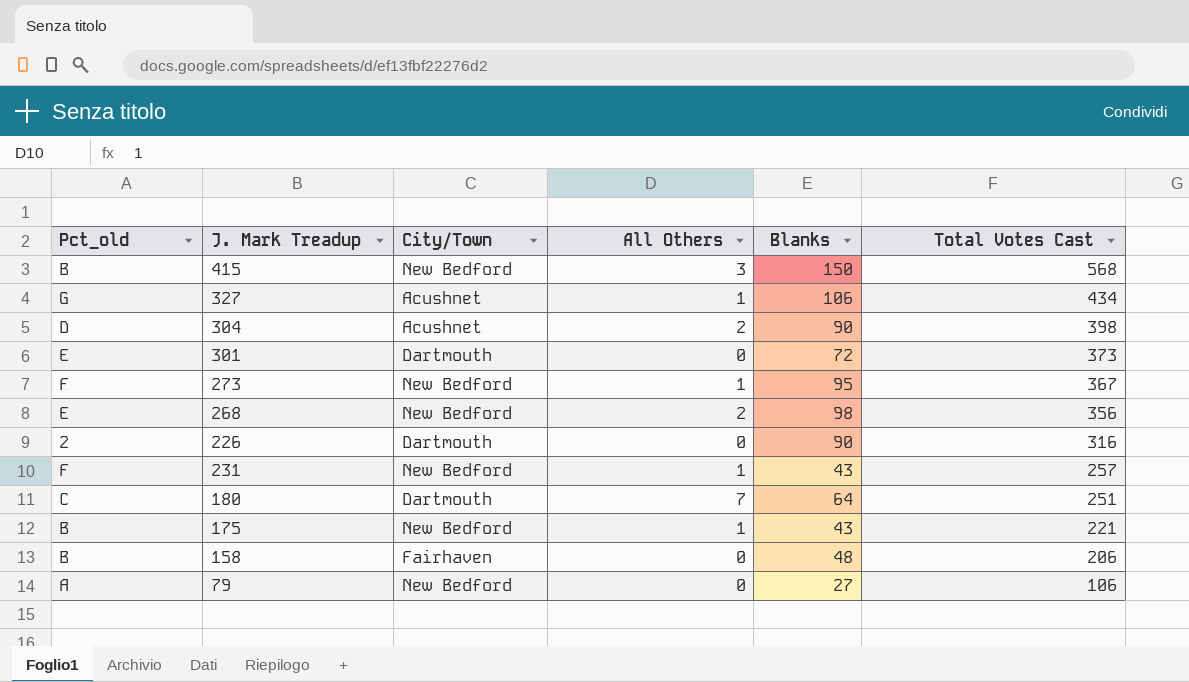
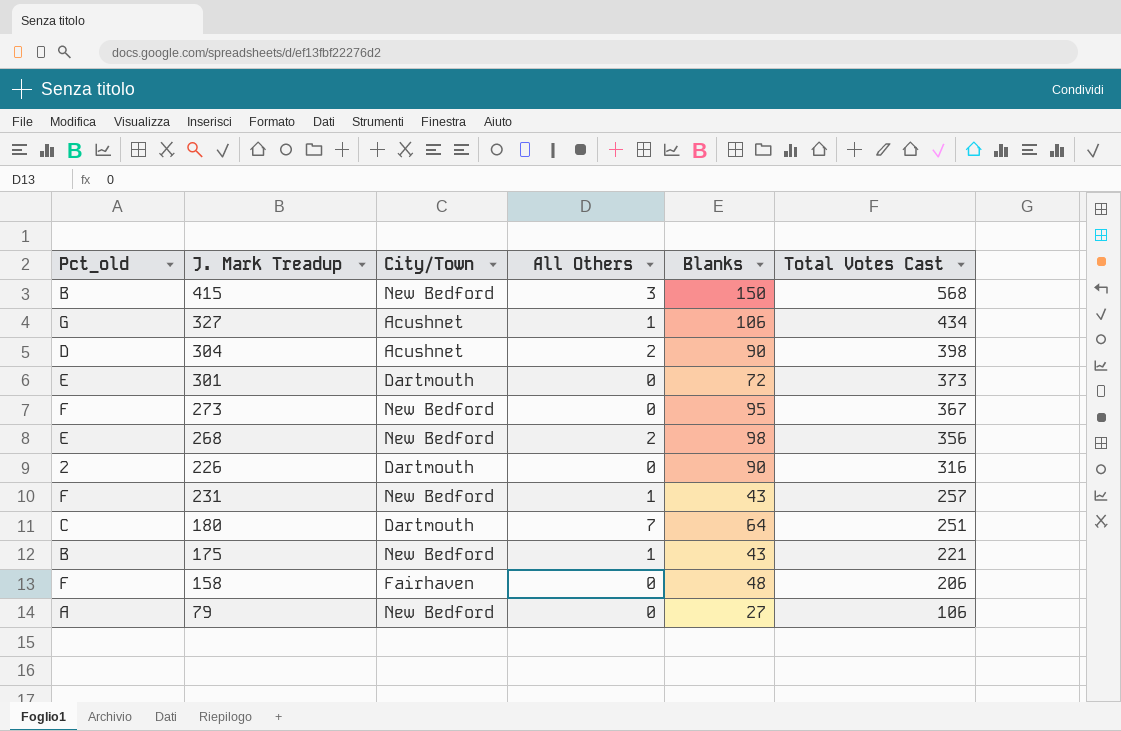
273 | All Others: 1 -> 0
158 | Pct_old: B -> F

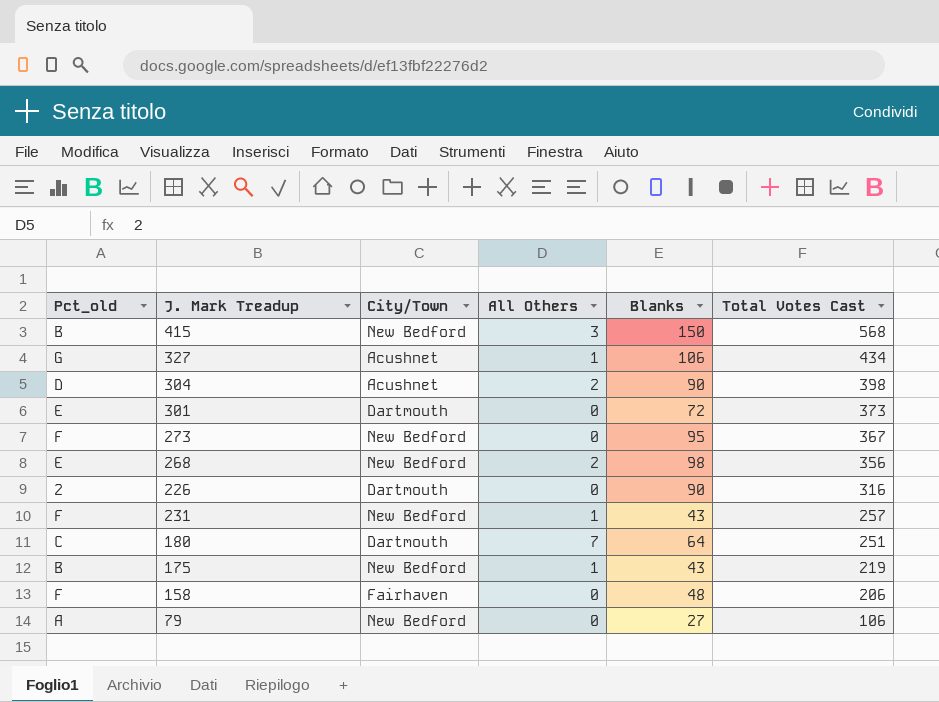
175 | Total Votes Cast: 221 -> 219

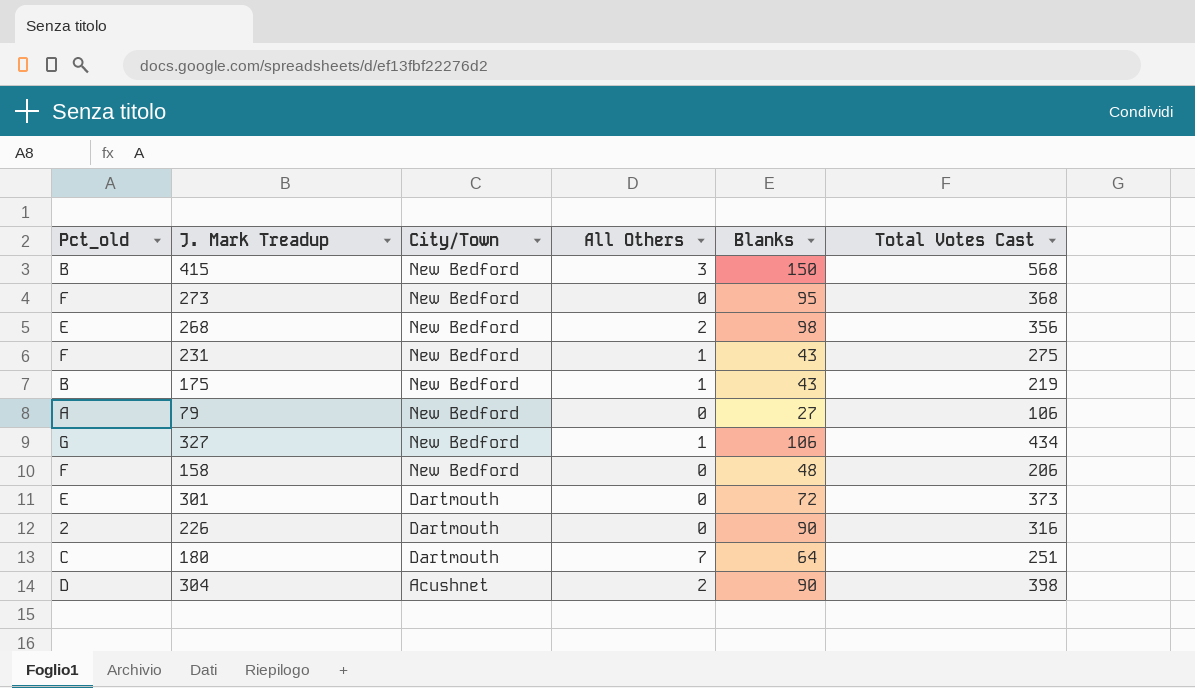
row order: Total Votes Cast descending -> City/Town descending
273 | Total Votes Cast: 367 -> 368
231 | Total Votes Cast: 257 -> 275
327 | City/Town: Acushnet -> New Bedford
158 | City/Town: Fairhaven -> New Bedford

